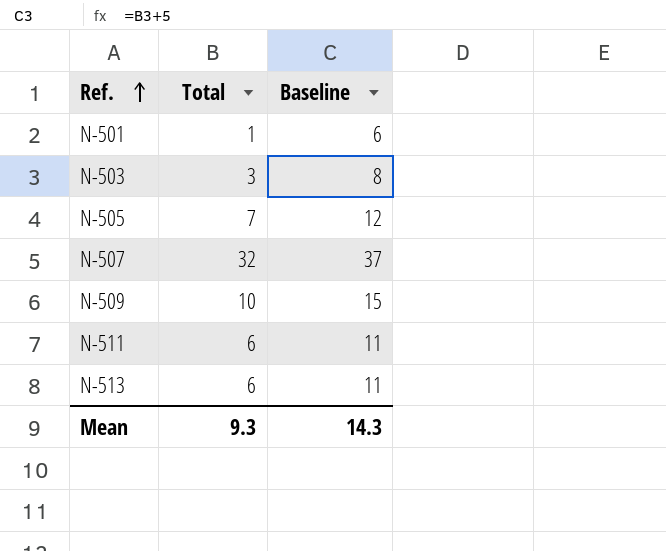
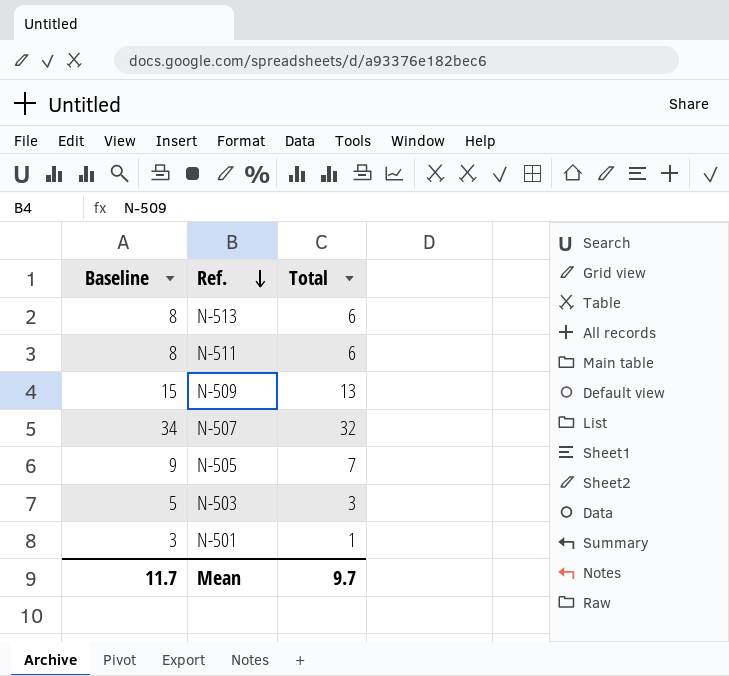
row order: Ref. ascending -> Ref. descending
column Baseline | formula: [Total] + 5 -> [Total] + 2
column Baseline | position: 3 -> 1
N-509 | Total: 10 -> 13
Mean | Baseline: 14.3 -> 11.7
Mean | Total: 9.3 -> 9.7

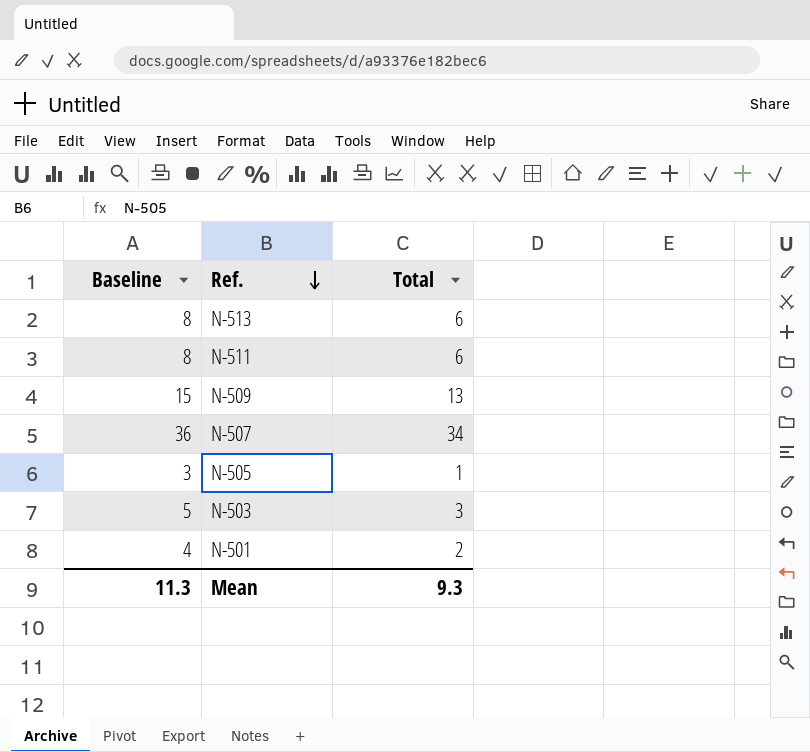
N-507 | Baseline: 34 -> 36
N-507 | Total: 32 -> 34
N-505 | Baseline: 9 -> 3
N-505 | Total: 7 -> 1
N-501 | Baseline: 3 -> 4
N-501 | Total: 1 -> 2
Mean | Baseline: 11.7 -> 11.3
Mean | Total: 9.7 -> 9.3

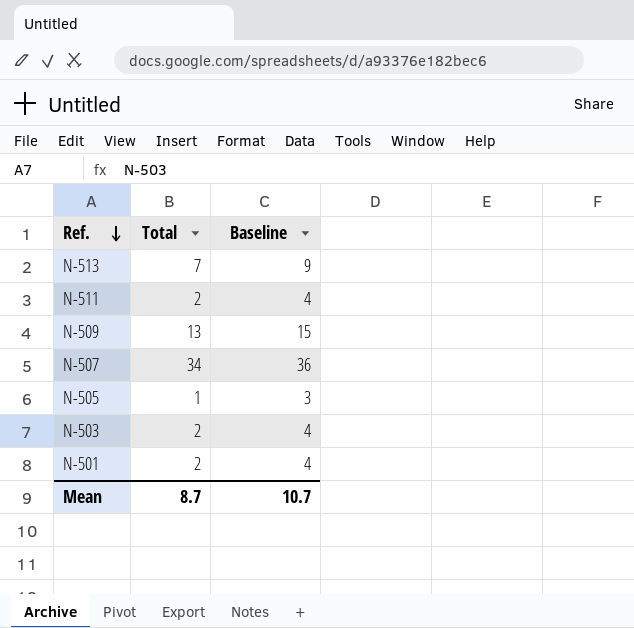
column Baseline | position: 1 -> 3
N-513 | Total: 6 -> 7
N-513 | Baseline: 8 -> 9
N-511 | Total: 6 -> 2
N-511 | Baseline: 8 -> 4
N-503 | Total: 3 -> 2
N-503 | Baseline: 5 -> 4
Mean | Total: 9.3 -> 8.7
Mean | Baseline: 11.3 -> 10.7

